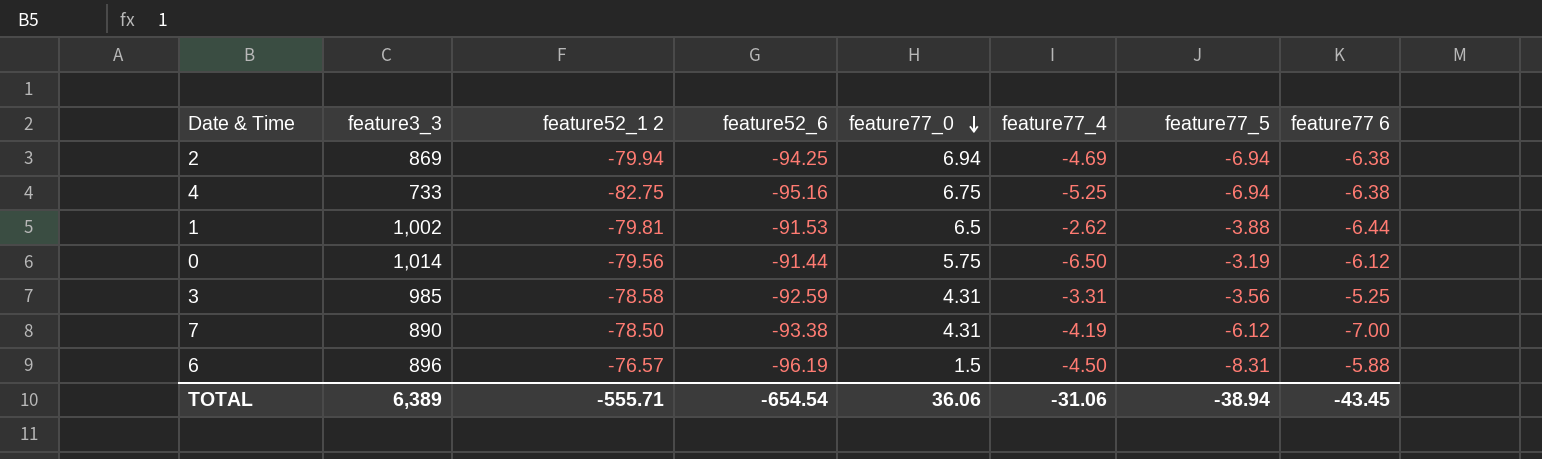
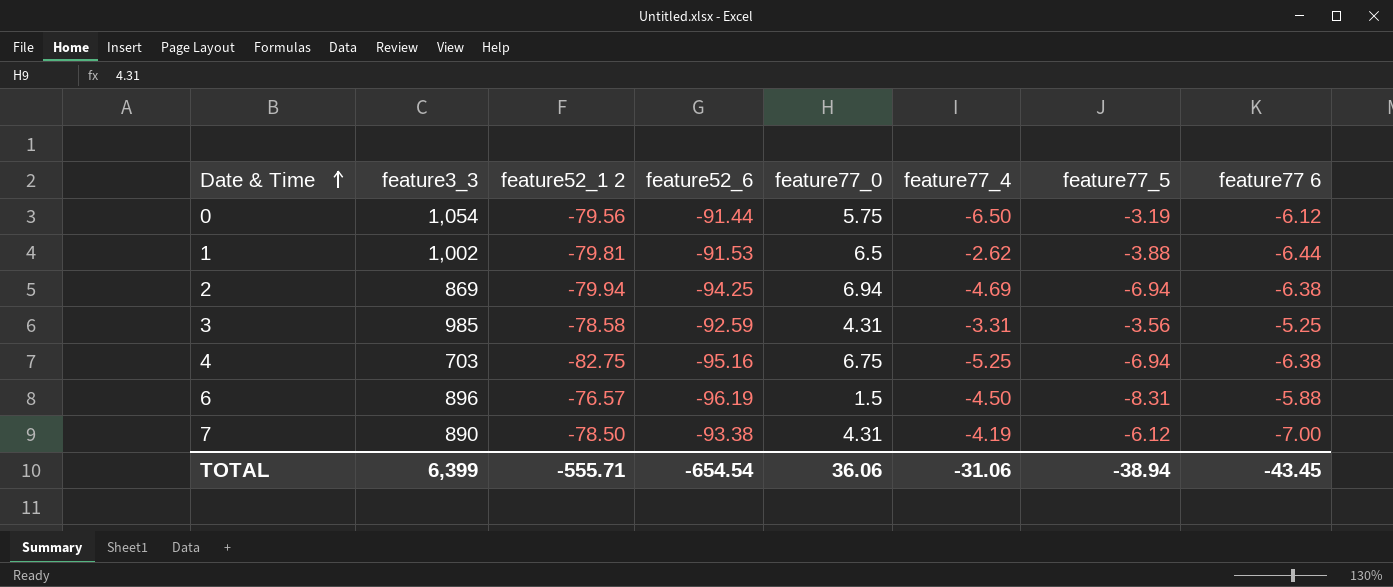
row order: feature77_0 descending -> Date & Time ascending
0 | feature3_3: 1,014 -> 1,054
4 | feature3_3: 733 -> 703
TOTAL | feature3_3: 6,389 -> 6,399

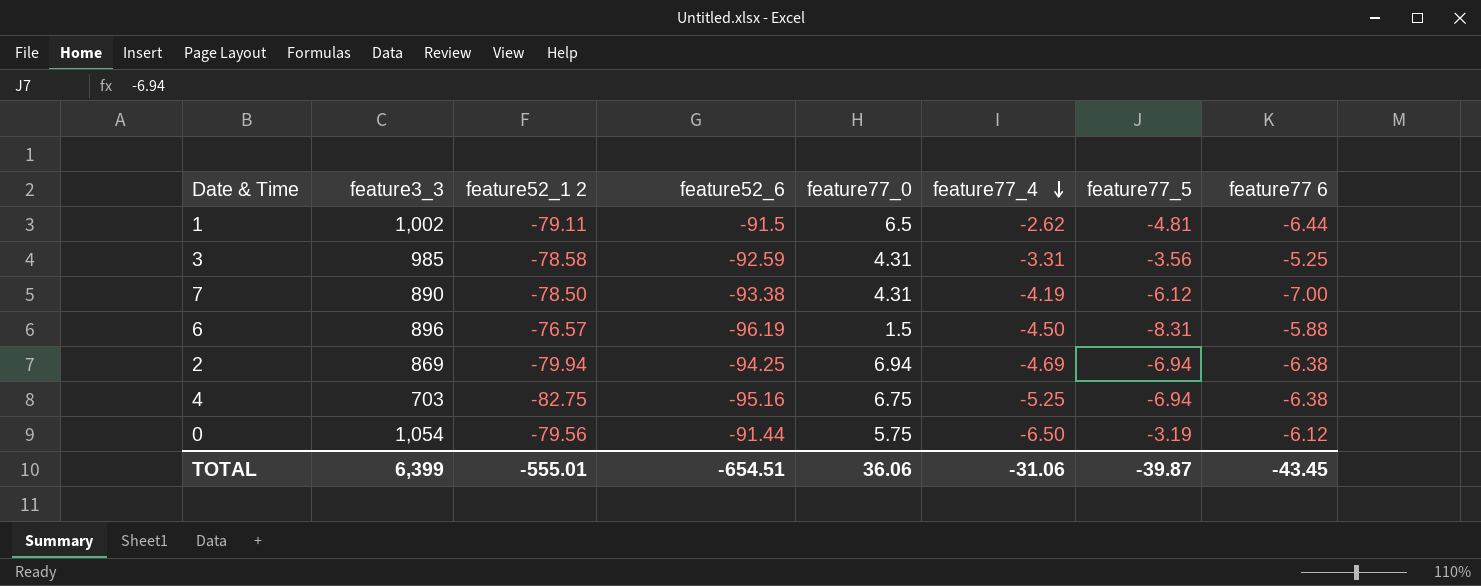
row order: Date & Time ascending -> feature77_4 descending
1 | feature52_1 2: -79.81 -> -79.11
1 | feature52_6: -91.53 -> -91.5
1 | feature77_5: -3.88 -> -4.81
TOTAL | feature52_1 2: -555.71 -> -555.01
TOTAL | feature52_6: -654.54 -> -654.51
TOTAL | feature77_5: -38.94 -> -39.87

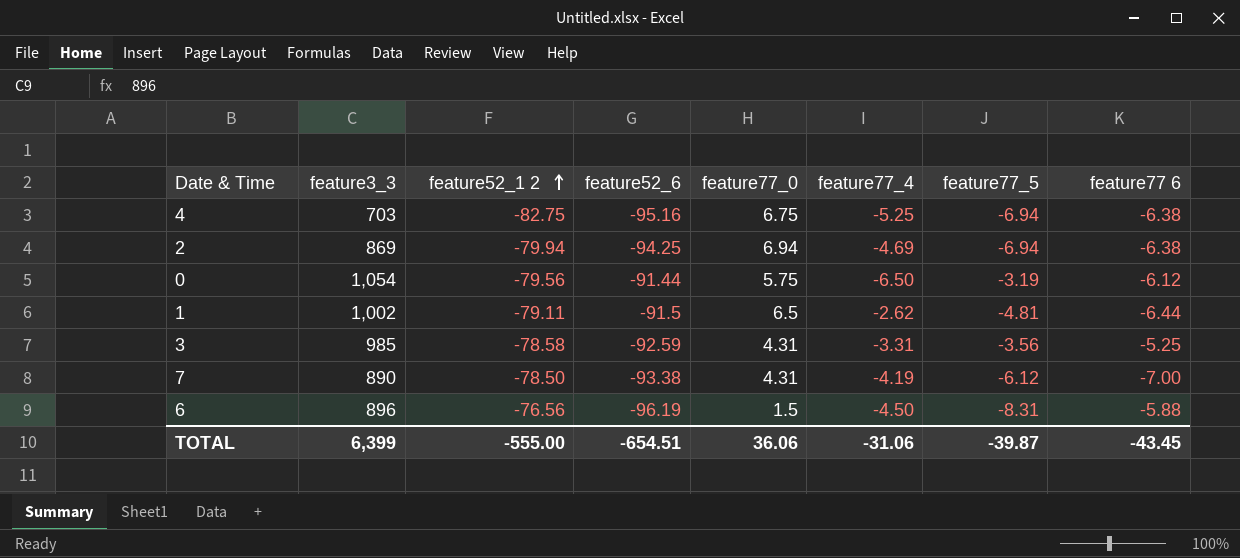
row order: feature77_4 descending -> feature52_1 2 ascending
6 | feature52_1 2: -76.57 -> -76.56
TOTAL | feature52_1 2: -555.01 -> -555.00

